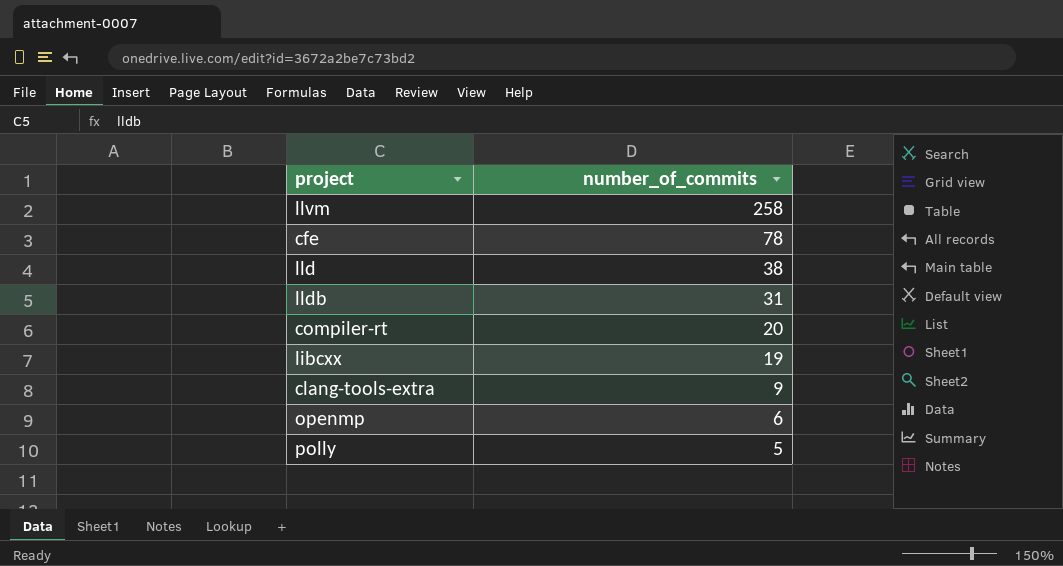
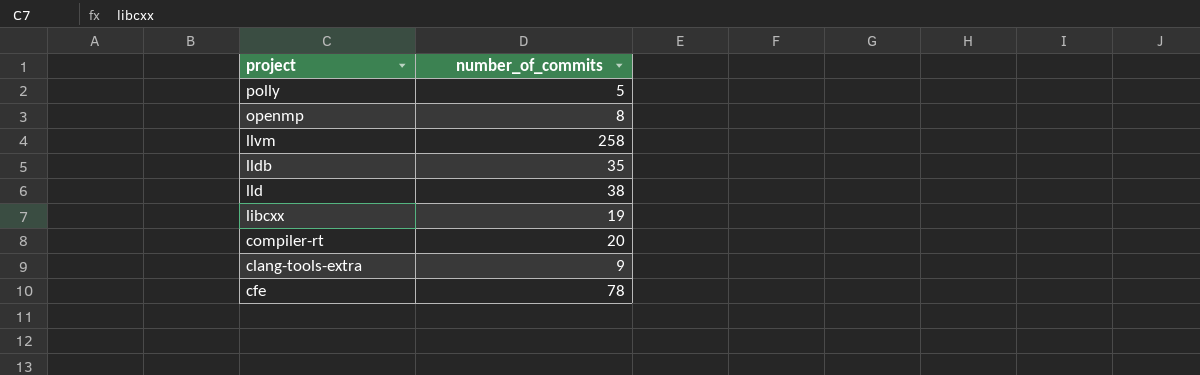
row order: number_of_commits descending -> project descending
openmp | number_of_commits: 6 -> 8
lldb | number_of_commits: 31 -> 35

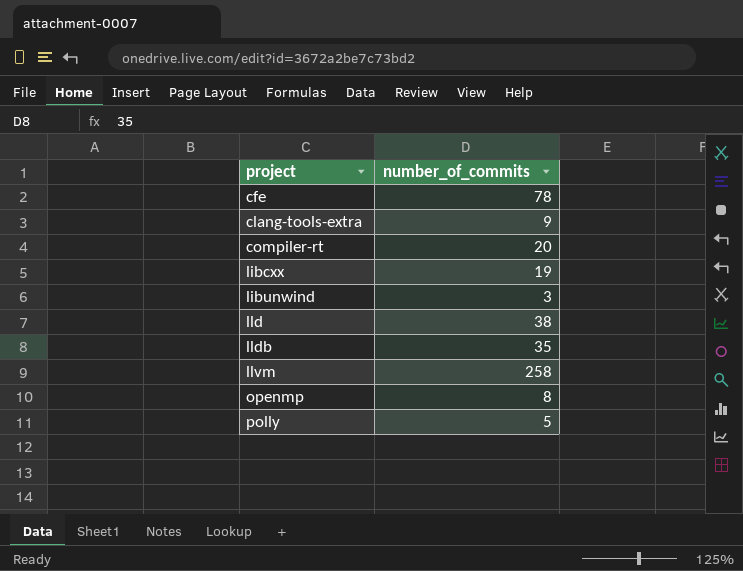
row order: project descending -> project ascending
row libunwind: none -> 3

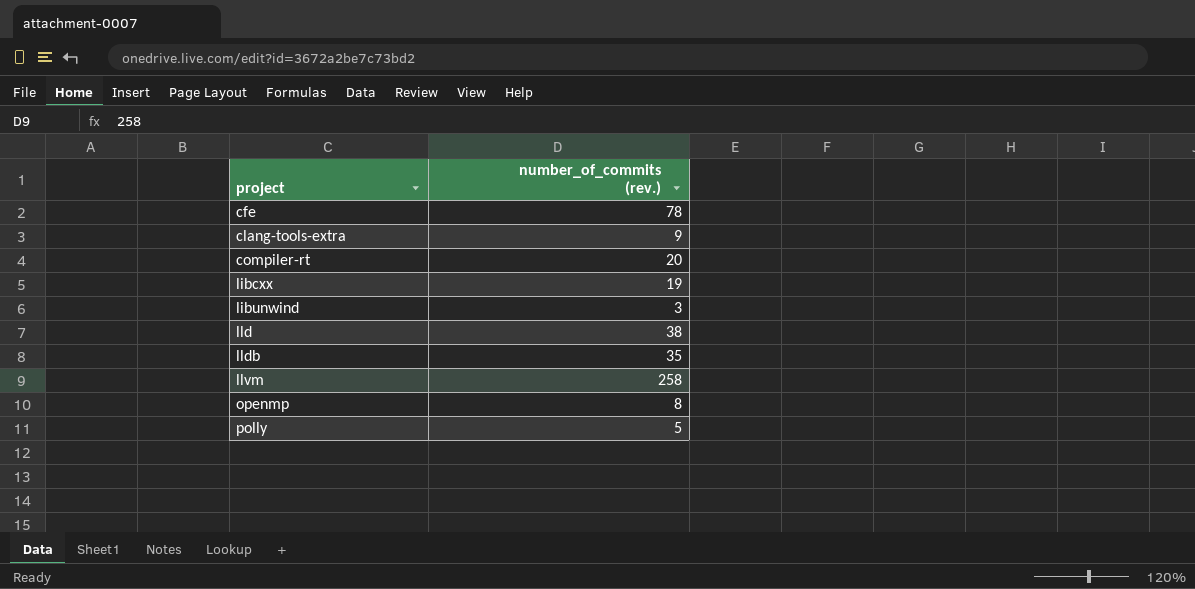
column name: number_of_commits -> number_of_commits (rev.)

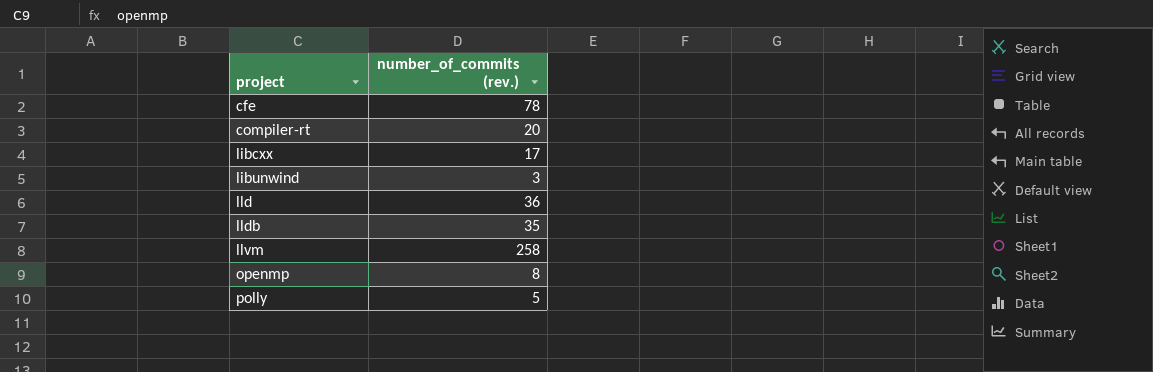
row clang-tools-extra: 9 -> none
libcxx | number_of_commits (rev.): 19 -> 17
lld | number_of_commits (rev.): 38 -> 36

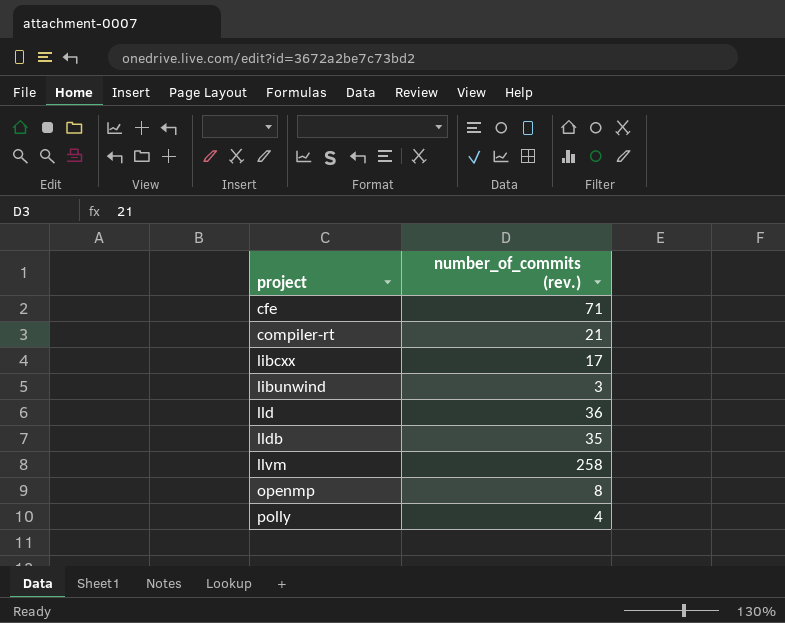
cfe | number_of_commits (rev.): 78 -> 71
compiler-rt | number_of_commits (rev.): 20 -> 21
polly | number_of_commits (rev.): 5 -> 4

